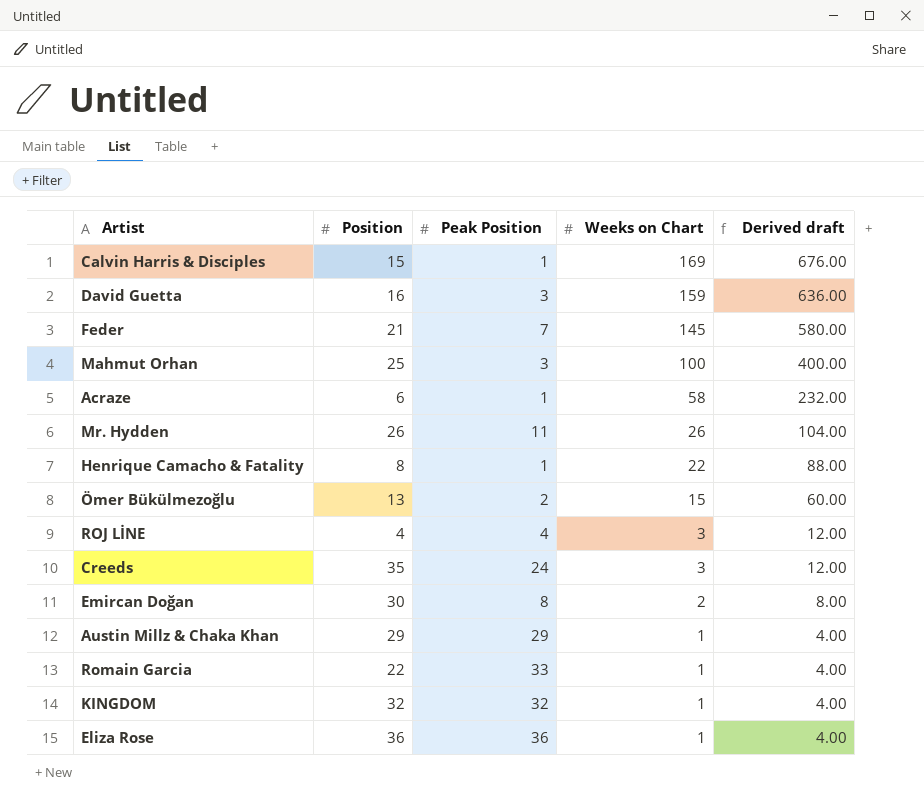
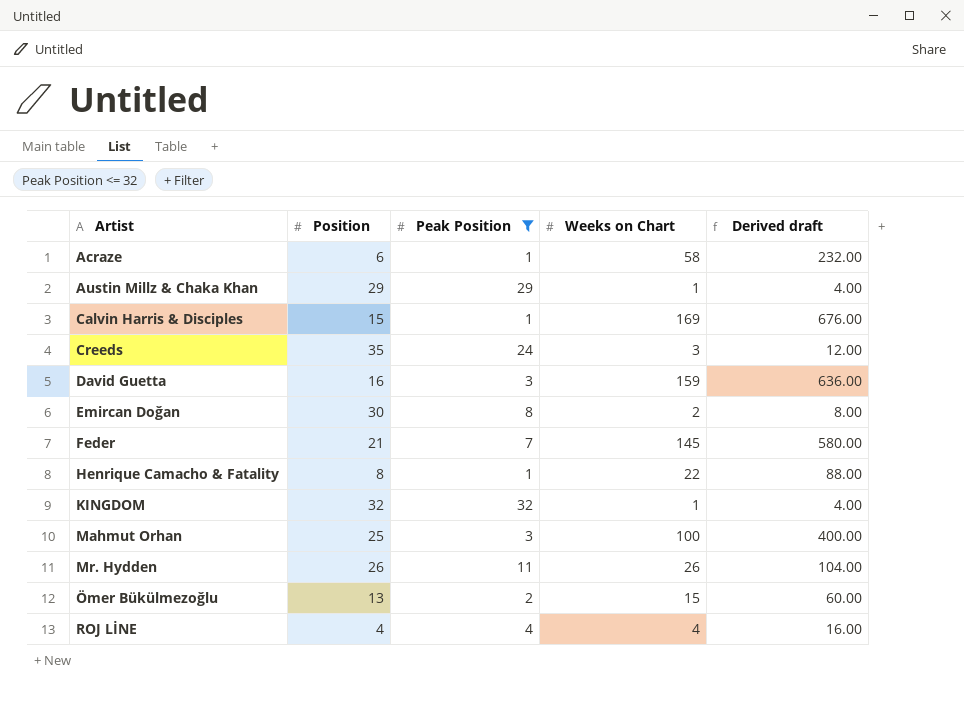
filter: none -> Peak Position <= 32
row order: Weeks on Chart descending -> Artist ascending
ROJ LİNE | Weeks on Chart: 3 -> 4
ROJ LİNE | Derived draft: 12.00 -> 16.00

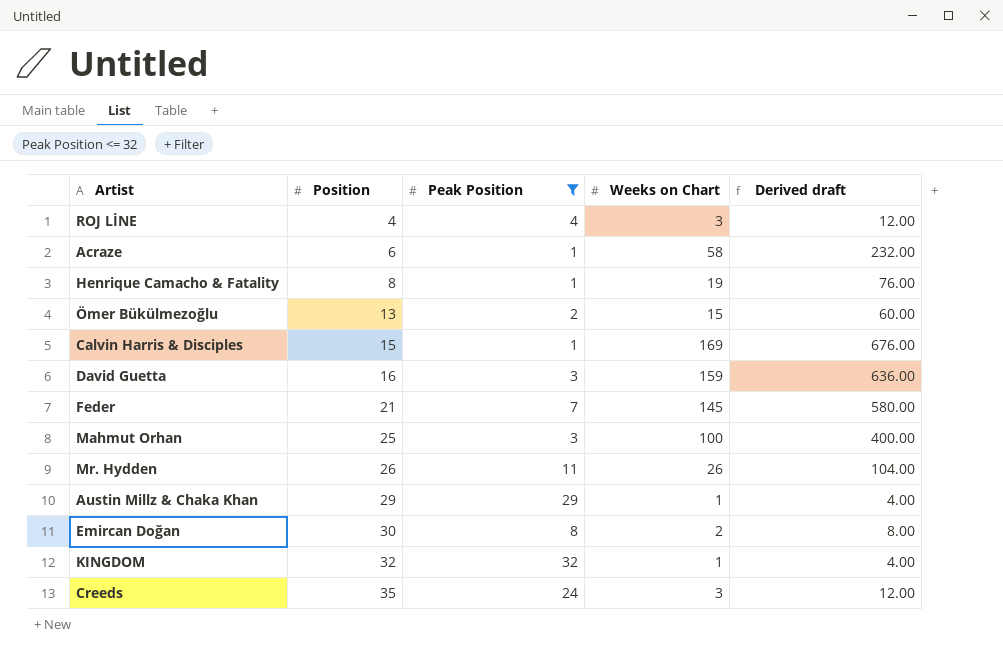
row order: Artist ascending -> Position ascending
ROJ LİNE | Weeks on Chart: 4 -> 3
ROJ LİNE | Derived draft: 16.00 -> 12.00
Henrique Camacho & Fatality | Weeks on Chart: 22 -> 19
Henrique Camacho & Fatality | Derived draft: 88.00 -> 76.00

